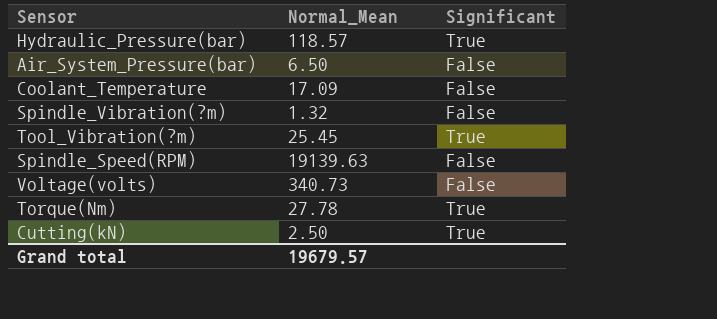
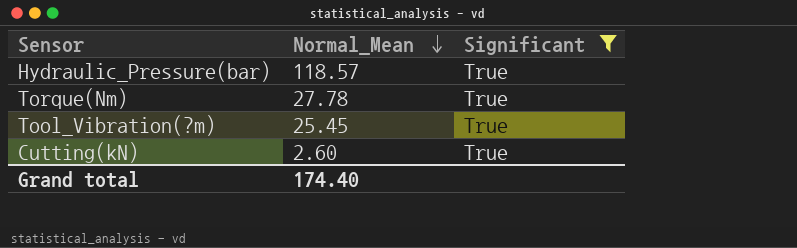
filter: none -> Significant = True
row order: none -> Normal_Mean descending
Cutting(kN) | Normal_Mean: 2.50 -> 2.60
Grand total | Normal_Mean: 19679.57 -> 174.40

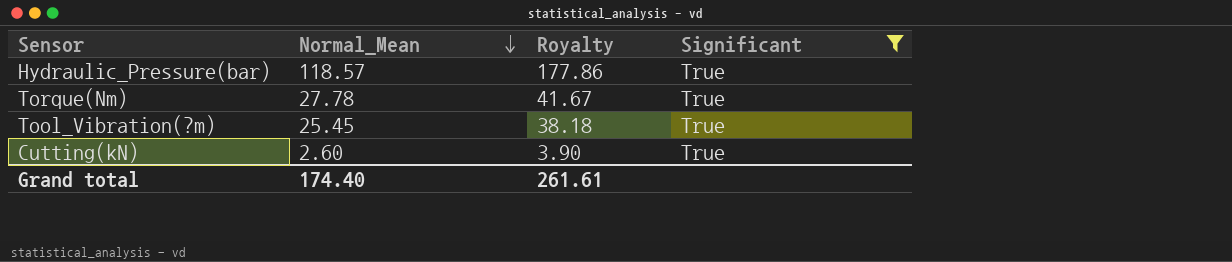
column Royalty | formula: none -> [Normal_Mean] * 1.5

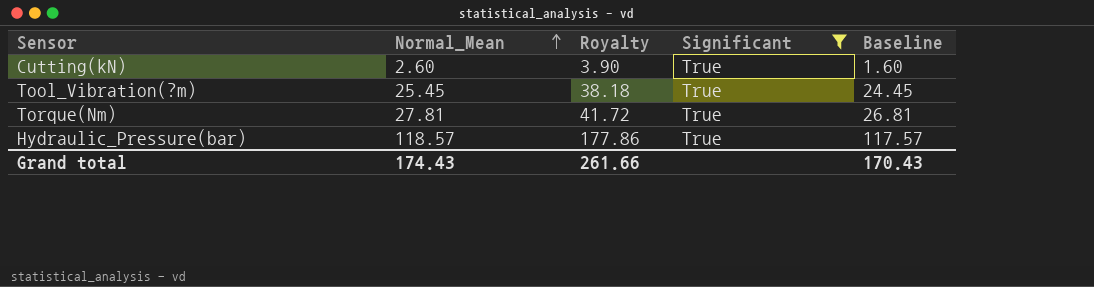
row order: Normal_Mean descending -> Normal_Mean ascending
column Baseline | formula: none -> [Normal_Mean] - 1
Torque(Nm) | Normal_Mean: 27.78 -> 27.81
Torque(Nm) | Royalty: 41.67 -> 41.72
Grand total | Normal_Mean: 174.40 -> 174.43
Grand total | Royalty: 261.61 -> 261.66

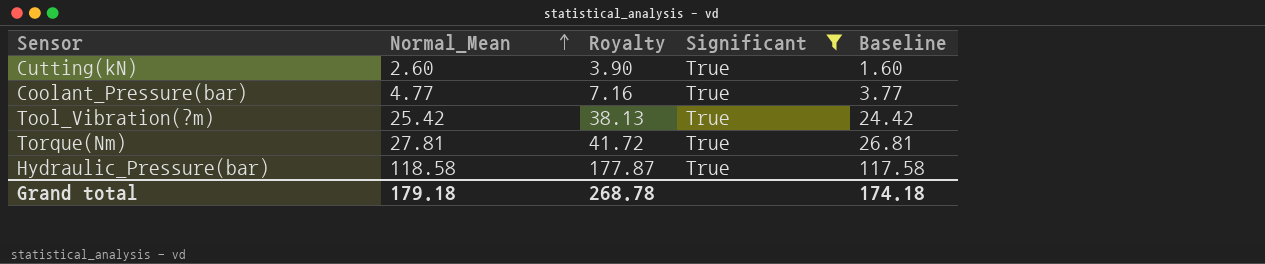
row Coolant_Pressure(bar): none -> 4.77 | 7.16 | True | 3.77
Tool_Vibration(?m) | Normal_Mean: 25.45 -> 25.42
Tool_Vibration(?m) | Royalty: 38.18 -> 38.13
Tool_Vibration(?m) | Baseline: 24.45 -> 24.42
Hydraulic_Pressure(bar) | Normal_Mean: 118.57 -> 118.58
Hydraulic_Pressure(bar) | Royalty: 177.86 -> 177.87
Hydraulic_Pressure(bar) | Baseline: 117.57 -> 117.58
Grand total | Normal_Mean: 174.43 -> 179.18
Grand total | Royalty: 261.66 -> 268.78
Grand total | Baseline: 170.43 -> 174.18

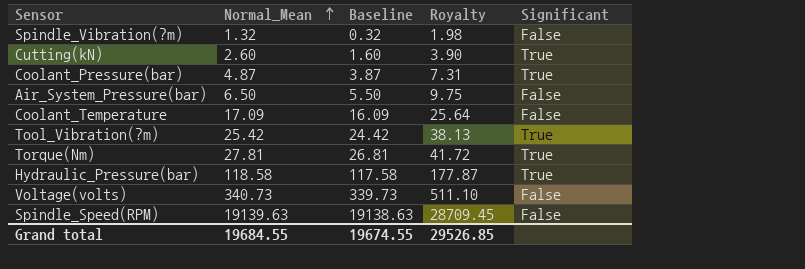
filter: Significant = True -> none
column Baseline | position: 5 -> 3
Coolant_Pressure(bar) | Normal_Mean: 4.77 -> 4.87
Coolant_Pressure(bar) | Baseline: 3.77 -> 3.87
Coolant_Pressure(bar) | Royalty: 7.16 -> 7.31
Grand total | Normal_Mean: 179.18 -> 19684.55
Grand total | Baseline: 174.18 -> 19674.55
Grand total | Royalty: 268.78 -> 29526.85

